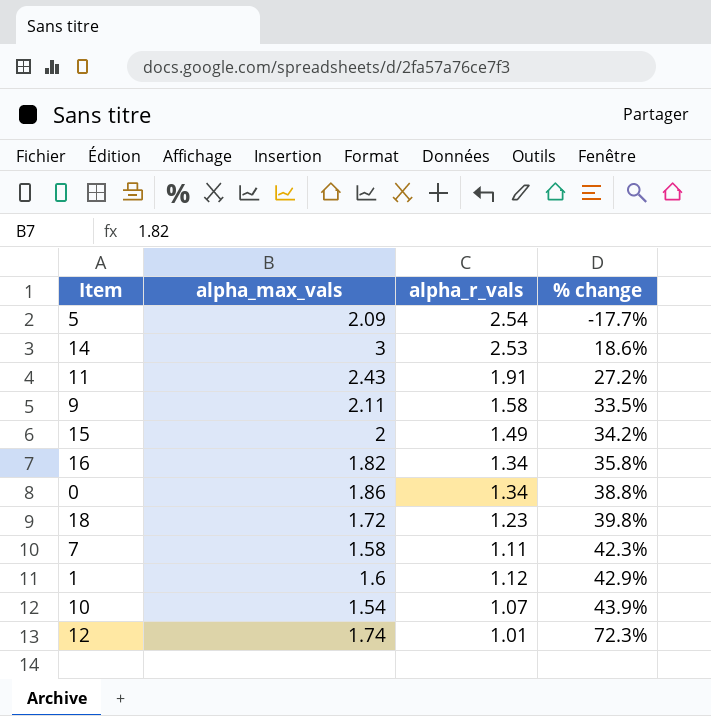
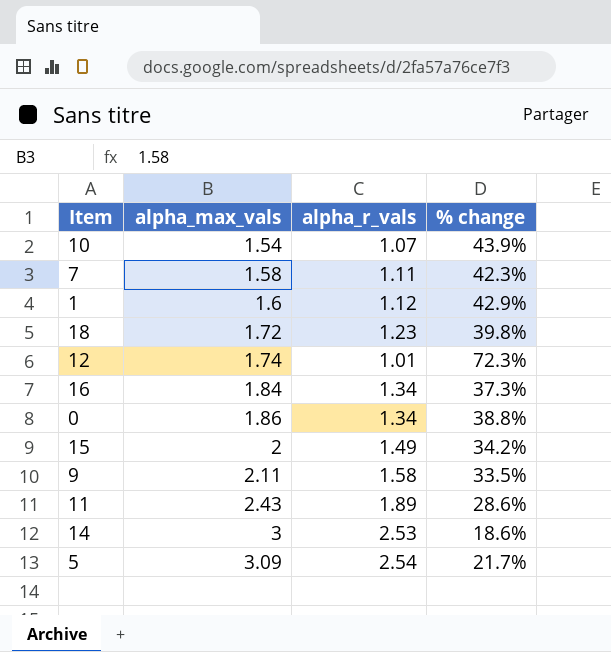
row order: % change ascending -> alpha_max_vals ascending
16 | alpha_max_vals: 1.82 -> 1.84
16 | % change: 35.8% -> 37.3%
11 | alpha_r_vals: 1.91 -> 1.89
11 | % change: 27.2% -> 28.6%
5 | alpha_max_vals: 2.09 -> 3.09
5 | % change: -17.7% -> 21.7%

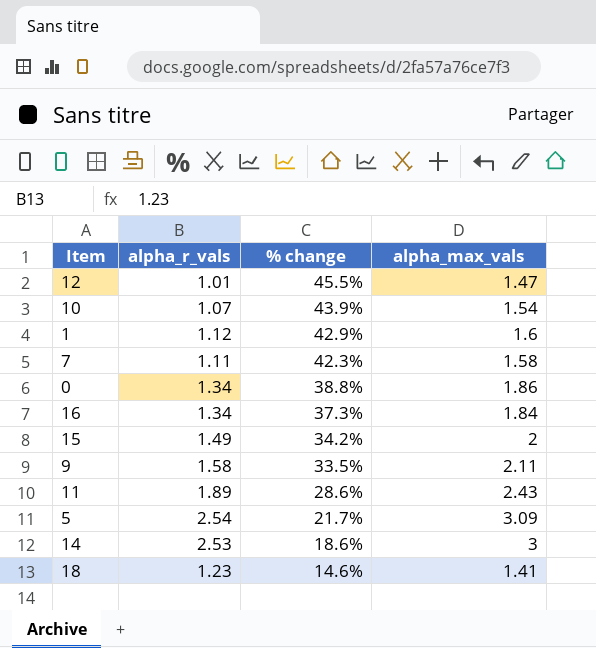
row order: alpha_max_vals ascending -> % change descending
column alpha_max_vals | position: 2 -> 4
12 | % change: 72.3% -> 45.5%
12 | alpha_max_vals: 1.74 -> 1.47
18 | % change: 39.8% -> 14.6%
18 | alpha_max_vals: 1.72 -> 1.41

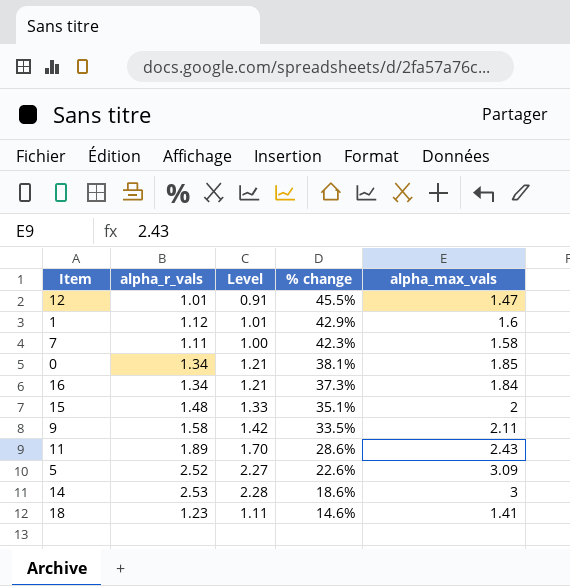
column Level | formula: none -> [alpha_r_vals] * 0.9
row 10: 1.07 | 43.9% | 1.54 -> none
0 | % change: 38.8% -> 38.1%
0 | alpha_max_vals: 1.86 -> 1.85
15 | alpha_r_vals: 1.49 -> 1.48
15 | % change: 34.2% -> 35.1%
5 | alpha_r_vals: 2.54 -> 2.52
5 | % change: 21.7% -> 22.6%

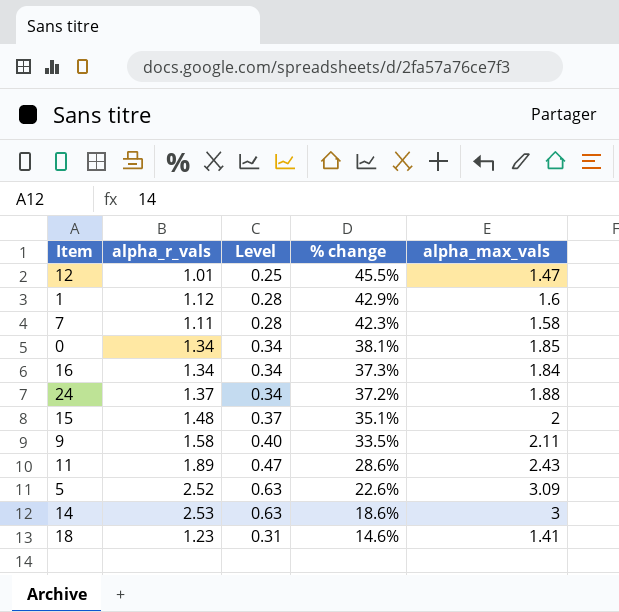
column Level | formula: [alpha_r_vals] * 0.9 -> [alpha_r_vals] * 0.25
row 24: none -> 1.37 | 0.34 | 37.2% | 1.88

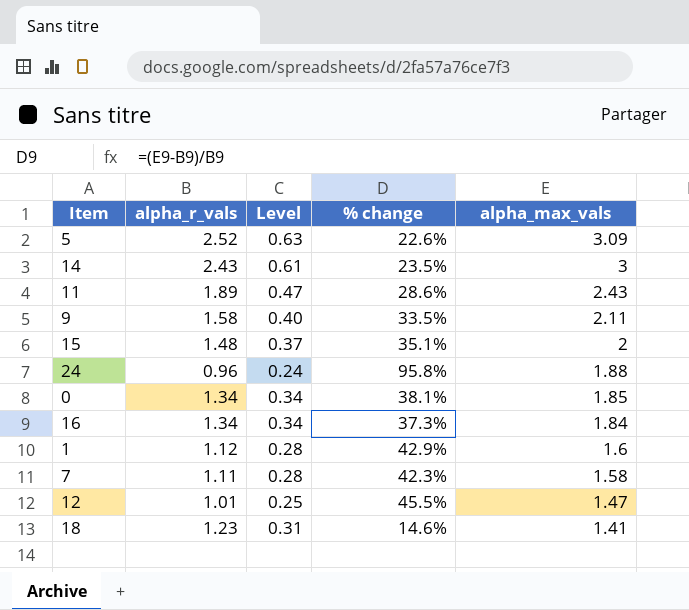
row order: % change descending -> alpha_max_vals descending
14 | alpha_r_vals: 2.53 -> 2.43
14 | Level: 0.63 -> 0.61
14 | % change: 18.6% -> 23.5%
24 | alpha_r_vals: 1.37 -> 0.96
24 | Level: 0.34 -> 0.24
24 | % change: 37.2% -> 95.8%

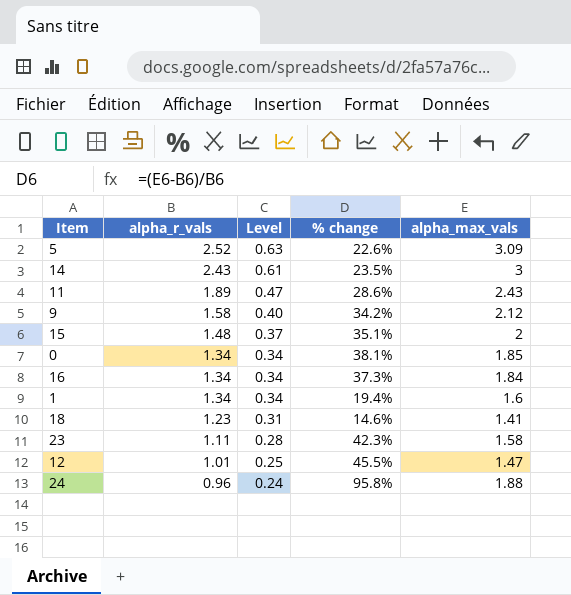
row order: alpha_max_vals descending -> alpha_r_vals descending
row 7: 1.11 | 0.28 | 42.3% | 1.58 -> none
9 | % change: 33.5% -> 34.2%
9 | alpha_max_vals: 2.11 -> 2.12
1 | alpha_r_vals: 1.12 -> 1.34
1 | Level: 0.28 -> 0.34
1 | % change: 42.9% -> 19.4%
row 23: none -> 1.11 | 0.28 | 42.3% | 1.58

